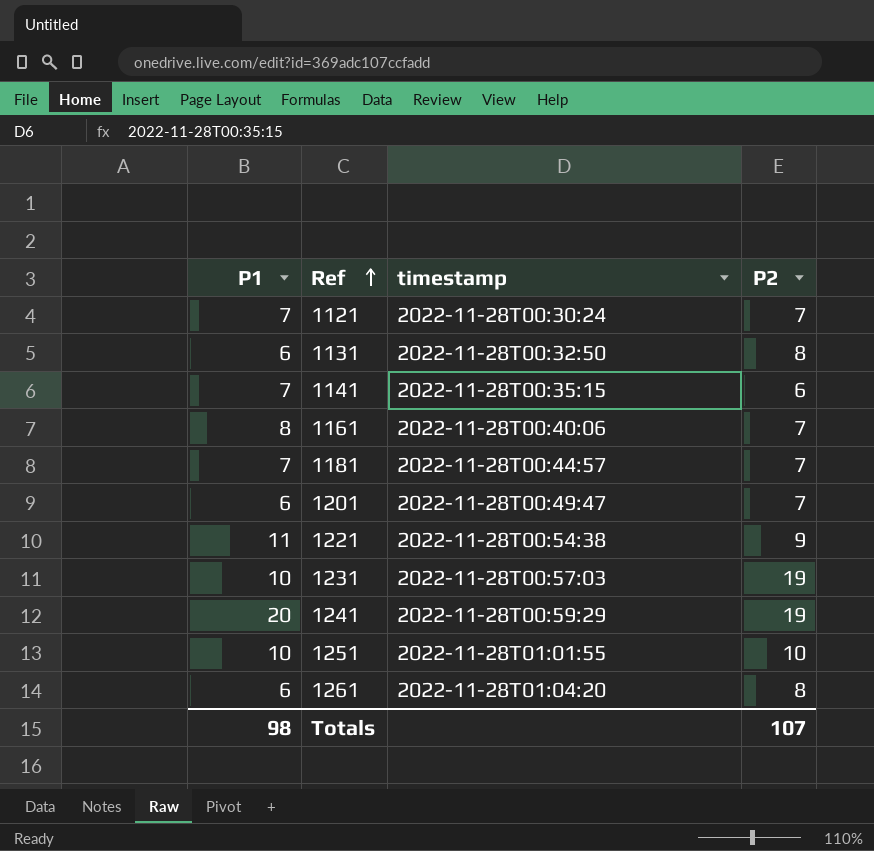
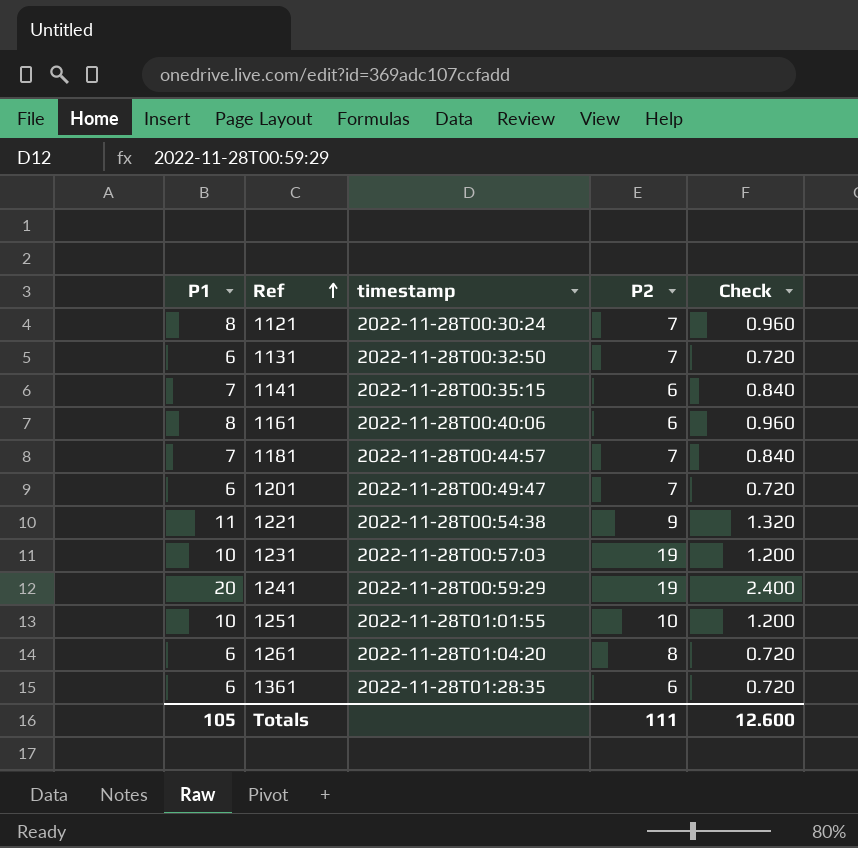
column Check | formula: none -> [P1] * 0.12
1121 | P1: 7 -> 8
1131 | P2: 8 -> 7
1161 | P2: 7 -> 6
row 1361: none -> 6 | 2022-11-28T01:28:35 | 6 | 0.720
Totals | P1: 98 -> 105
Totals | P2: 107 -> 111

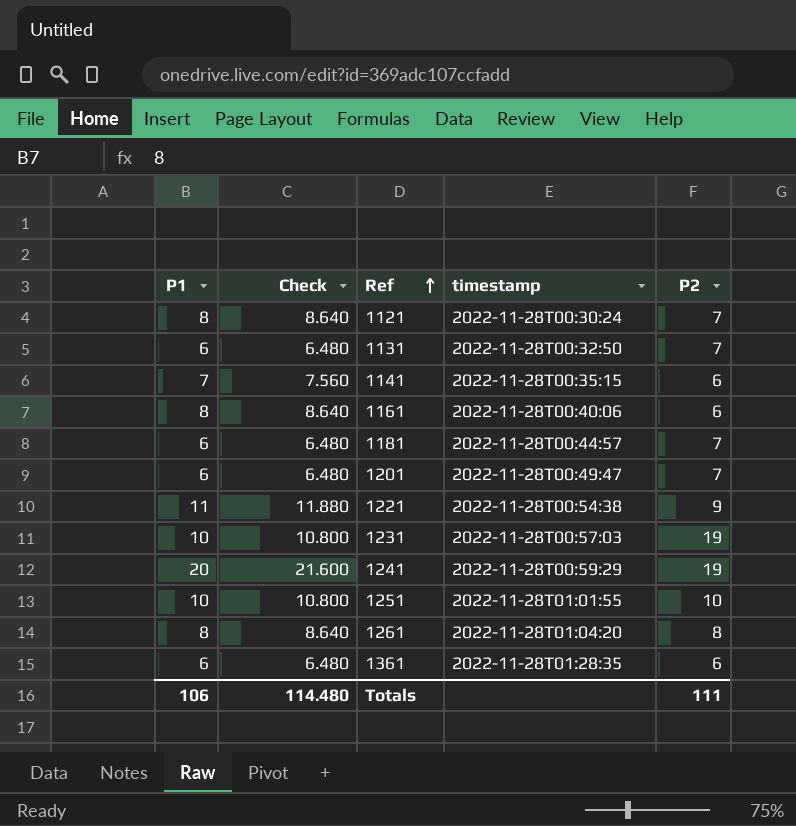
column Check | formula: [P1] * 0.12 -> [P1] * 1.08
column Check | position: 5 -> 2
1181 | P1: 7 -> 6
1261 | P1: 6 -> 8
Totals | P1: 105 -> 106
Totals | Check: 12.600 -> 114.480

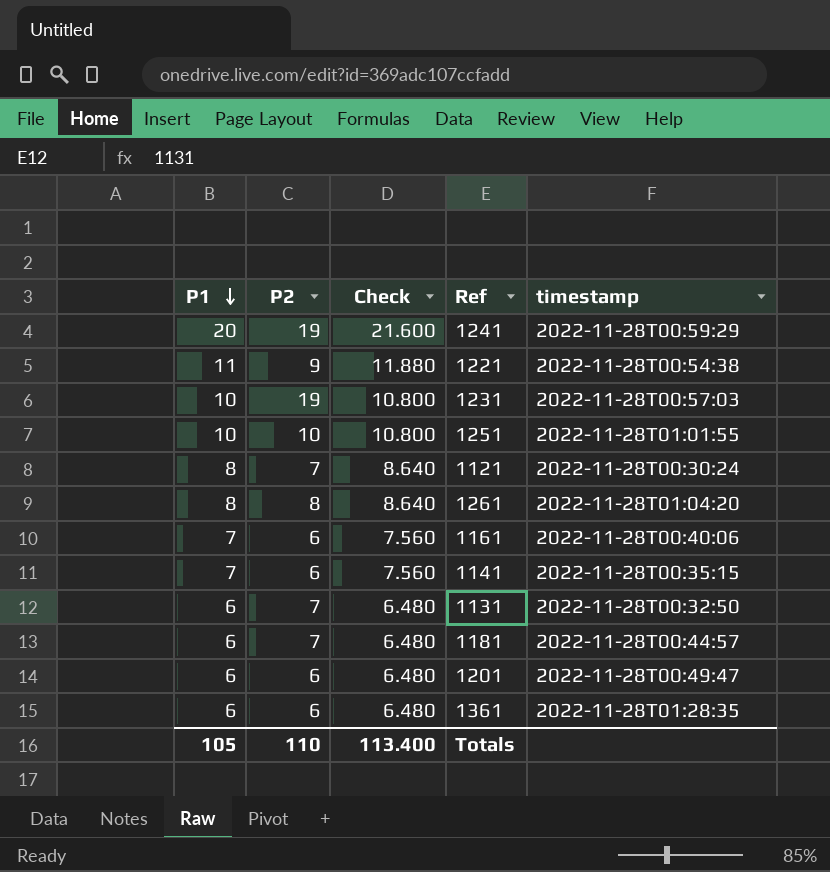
row order: Ref ascending -> P1 descending
column P2 | position: 5 -> 2
1161 | P1: 8 -> 7
1161 | Check: 8.640 -> 7.560
1201 | P2: 7 -> 6
Totals | P1: 106 -> 105
Totals | P2: 111 -> 110
Totals | Check: 114.480 -> 113.400

